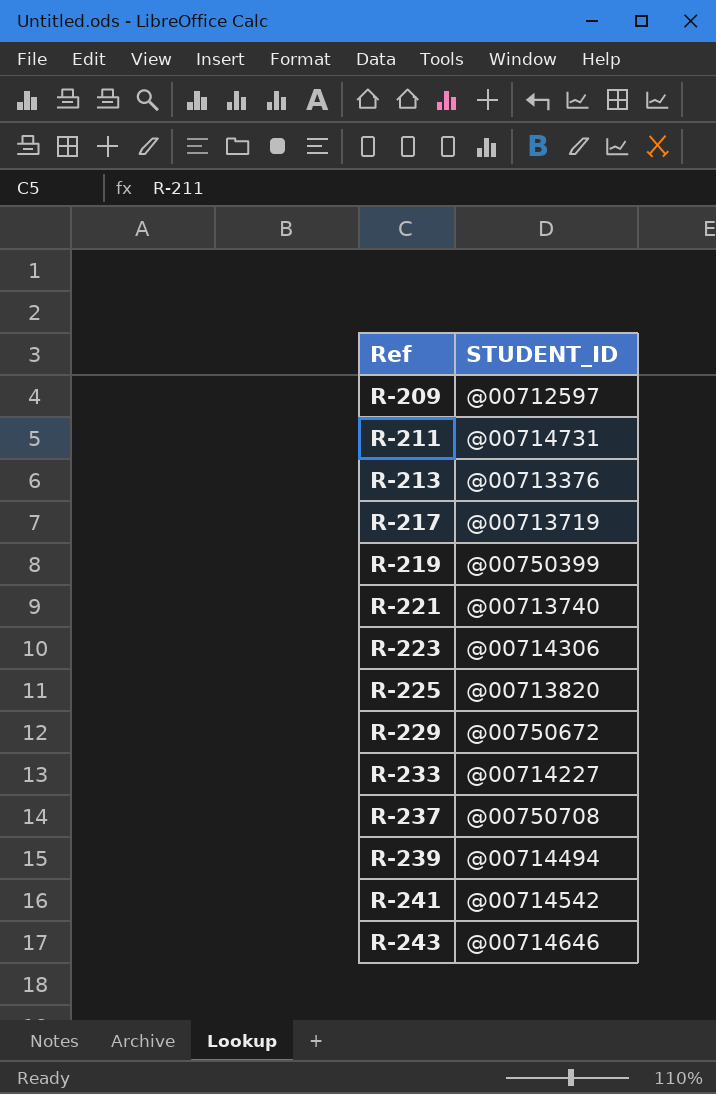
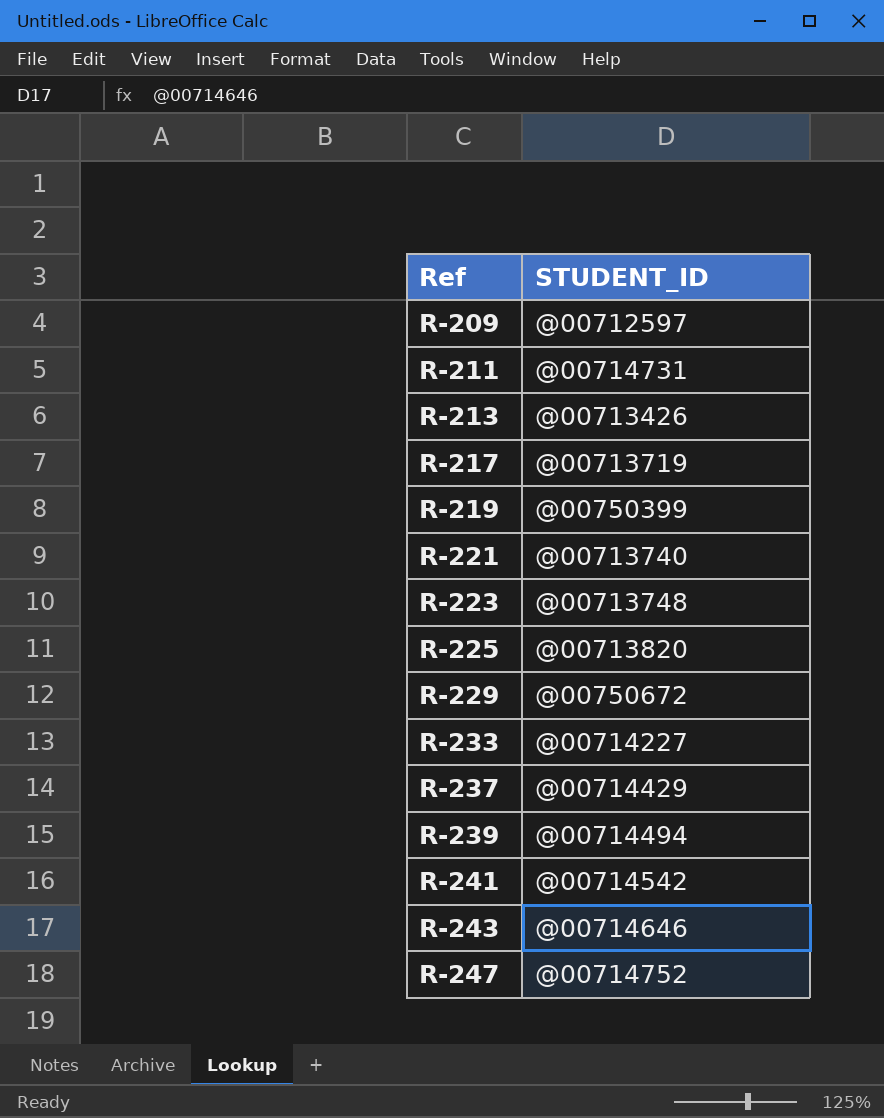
R-213 | STUDENT_ID: @00713376 -> @00713426
R-223 | STUDENT_ID: @00714306 -> @00713748
R-237 | STUDENT_ID: @00750708 -> @00714429
row R-247: none -> @00714752

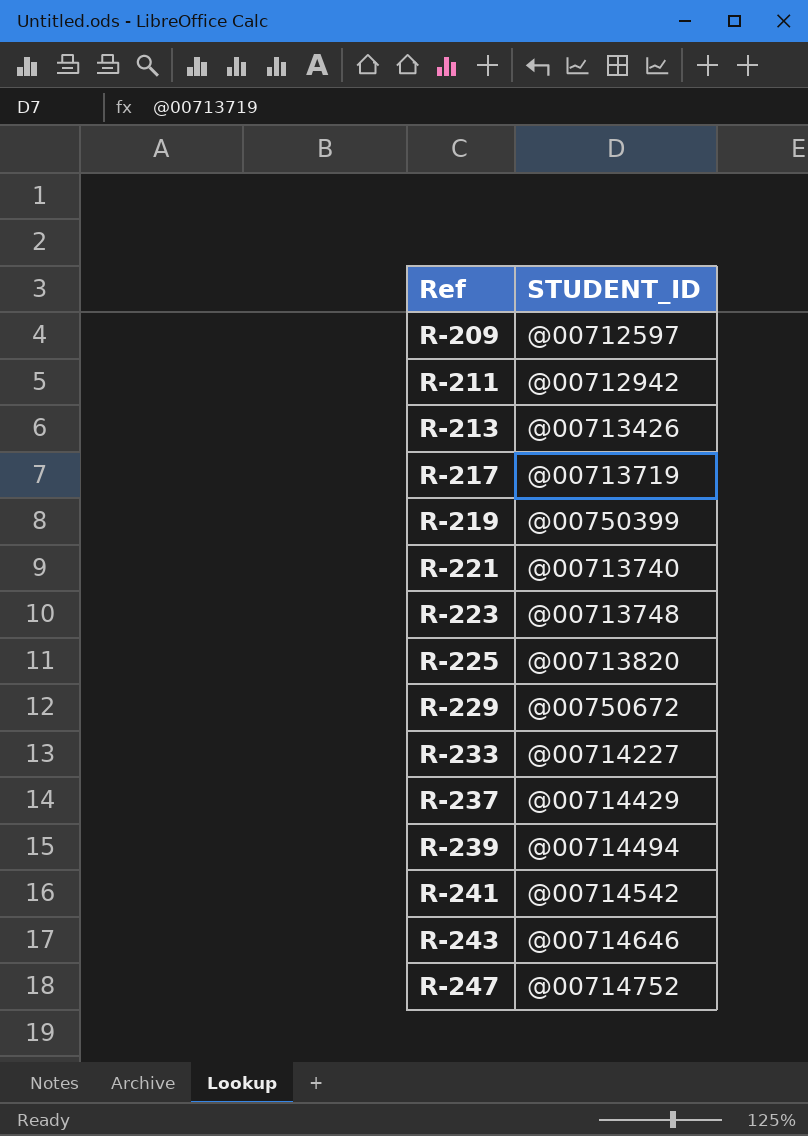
R-211 | STUDENT_ID: @00714731 -> @00712942

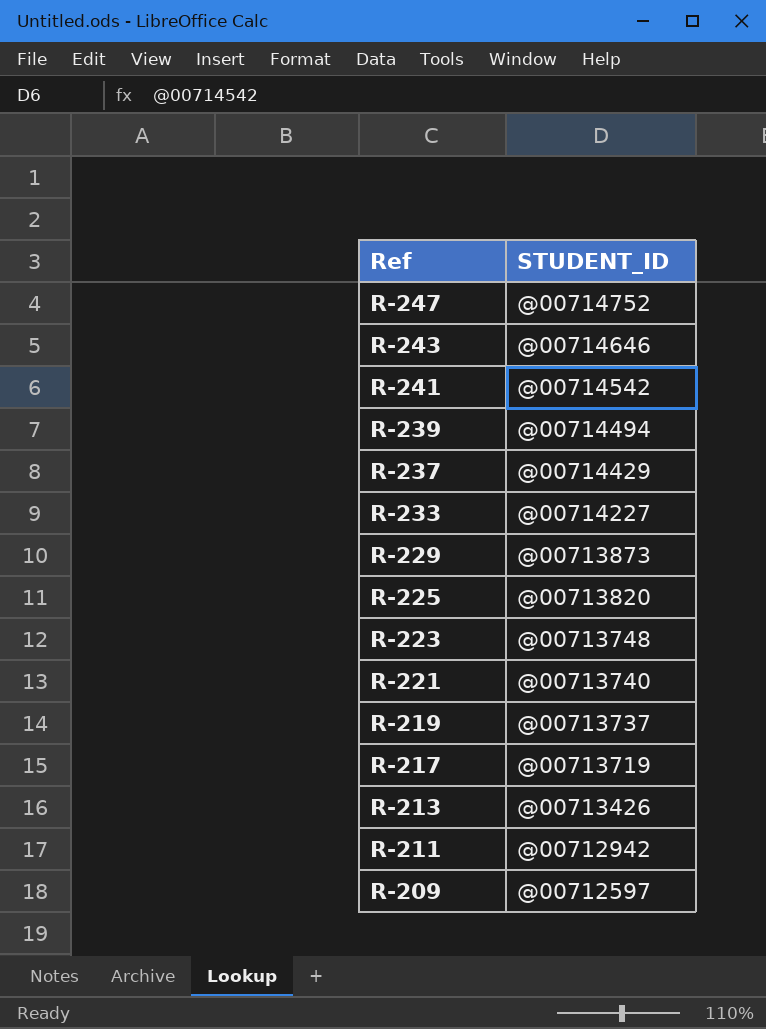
row order: Ref ascending -> Ref descending
R-229 | STUDENT_ID: @00750672 -> @00713873
R-219 | STUDENT_ID: @00750399 -> @00713737

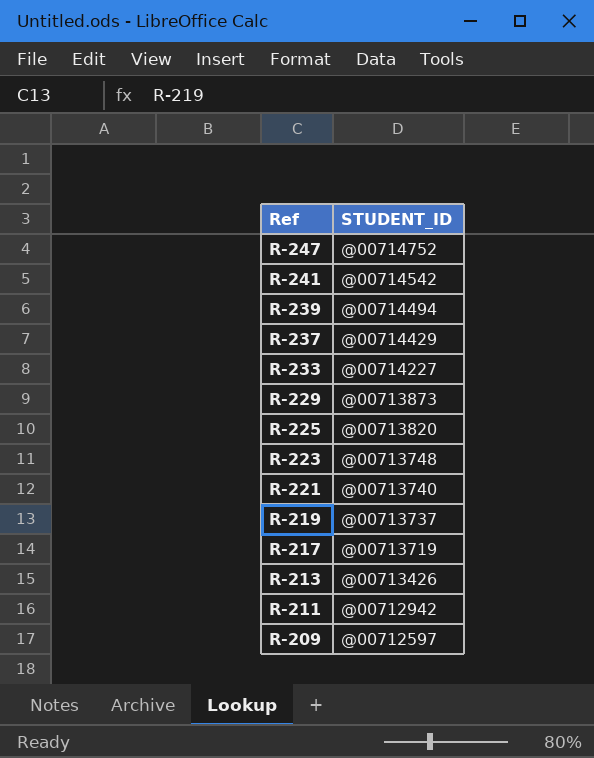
row R-243: @00714646 -> none

